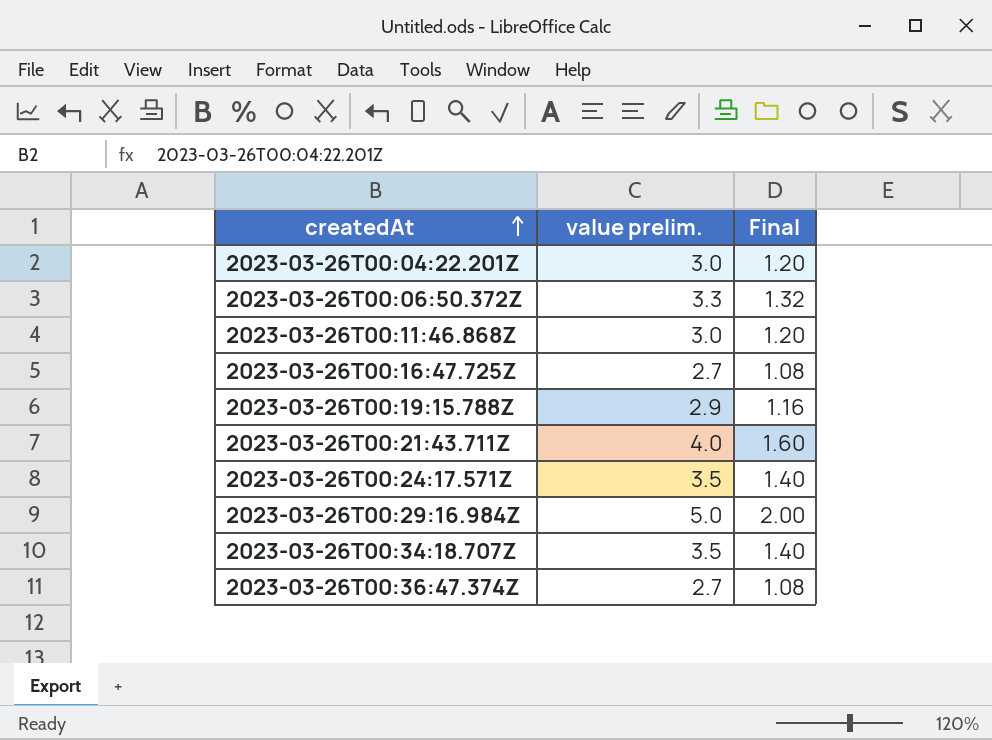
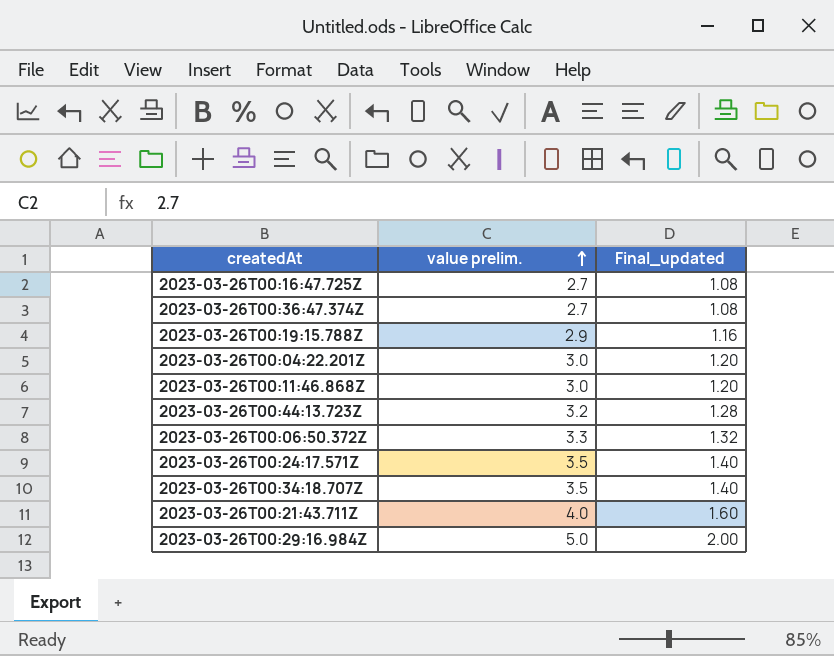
row order: createdAt ascending -> value prelim. ascending
column name: Final -> Final_updated
row 2023-03-26T00:44:13.723Z: none -> 3.2 | 1.28

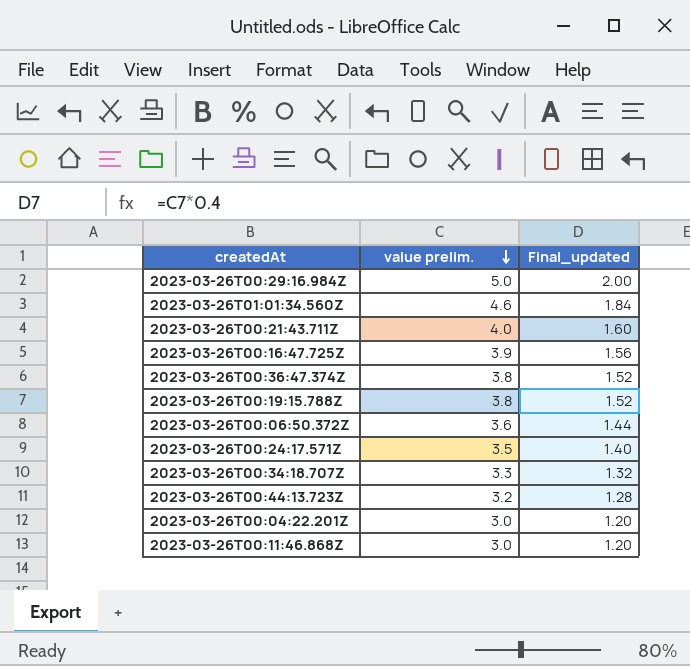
row order: value prelim. ascending -> value prelim. descending
row 2023-03-26T01:01:34.560Z: none -> 4.6 | 1.84
2023-03-26T00:16:47.725Z | value prelim.: 2.7 -> 3.9
2023-03-26T00:16:47.725Z | Final_updated: 1.08 -> 1.56
2023-03-26T00:36:47.374Z | value prelim.: 2.7 -> 3.8
2023-03-26T00:36:47.374Z | Final_updated: 1.08 -> 1.52
2023-03-26T00:19:15.788Z | value prelim.: 2.9 -> 3.8
2023-03-26T00:19:15.788Z | Final_updated: 1.16 -> 1.52
2023-03-26T00:06:50.372Z | value prelim.: 3.3 -> 3.6
2023-03-26T00:06:50.372Z | Final_updated: 1.32 -> 1.44
2023-03-26T00:34:18.707Z | value prelim.: 3.5 -> 3.3
2023-03-26T00:34:18.707Z | Final_updated: 1.40 -> 1.32

